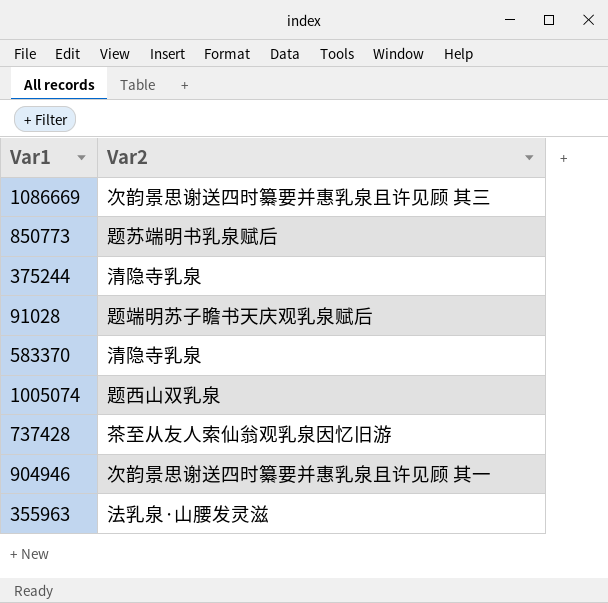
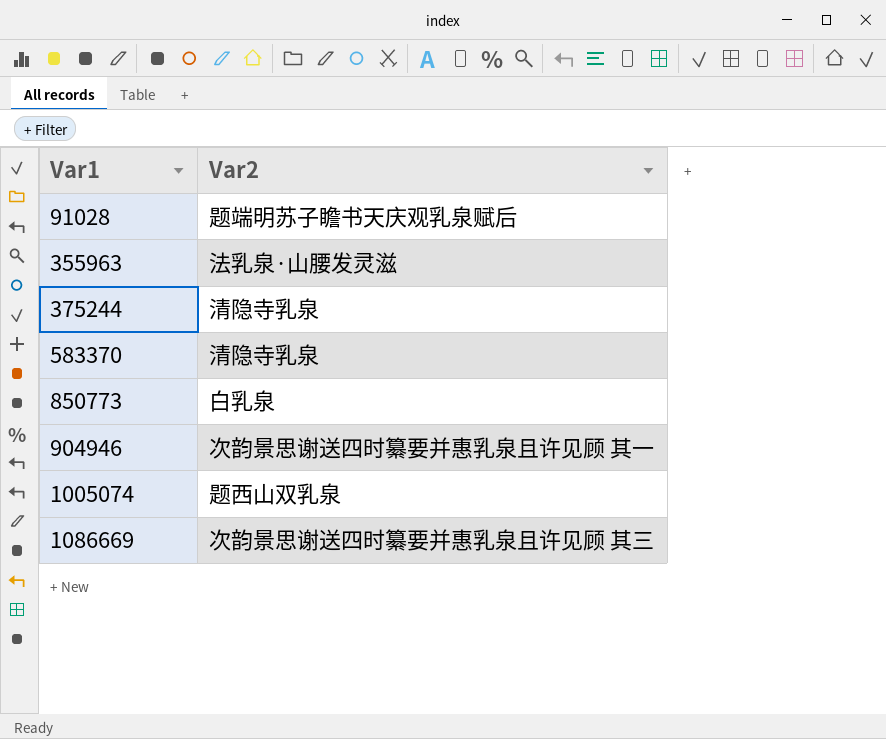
row order: none -> Var1 ascending
row 737428: 茶至从友人索仙翁观乳泉因忆旧游 -> none
850773 | Var2: 题苏端明书乳泉赋后 -> 白乳泉

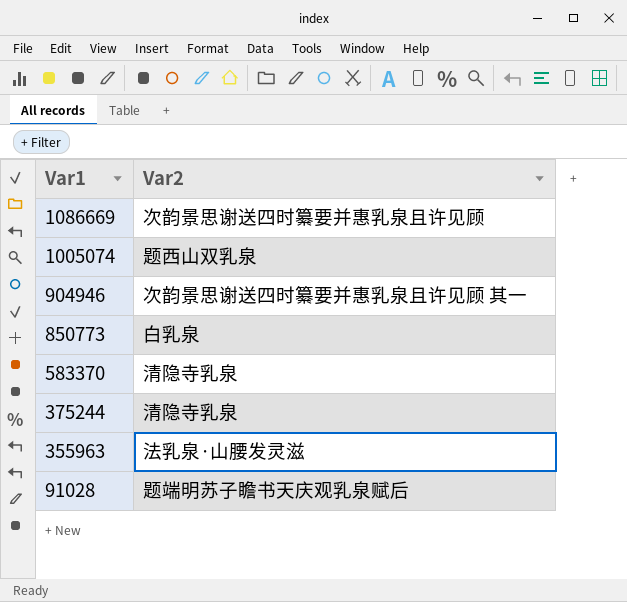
row order: Var1 ascending -> Var1 descending
1086669 | Var2: 次韵景思谢送四时纂要并惠乳泉且许见顾 其三 -> 次韵景思谢送四时纂要并惠乳泉且许见顾

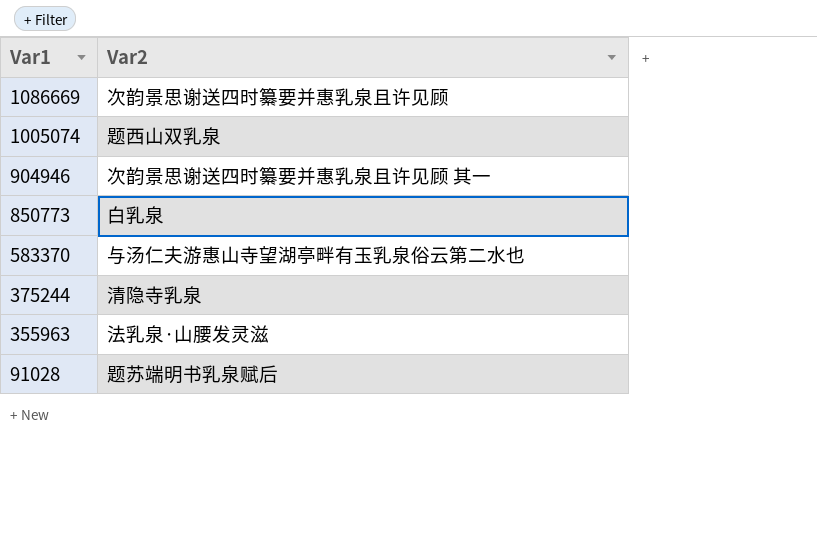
583370 | Var2: 清隐寺乳泉 -> 与汤仁夫游惠山寺望湖亭畔有玉乳泉俗云第二水也
91028 | Var2: 题端明苏子瞻书天庆观乳泉赋后 -> 题苏端明书乳泉赋后

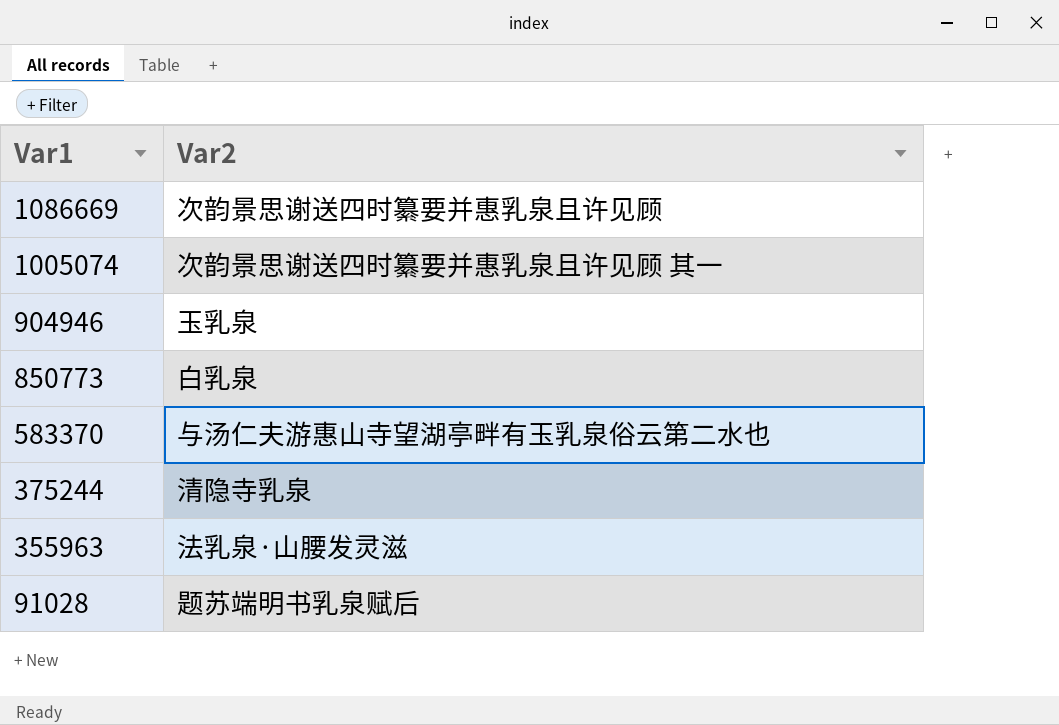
1005074 | Var2: 题西山双乳泉 -> 次韵景思谢送四时纂要并惠乳泉且许见顾 其一
904946 | Var2: 次韵景思谢送四时纂要并惠乳泉且许见顾 其一 -> 玉乳泉

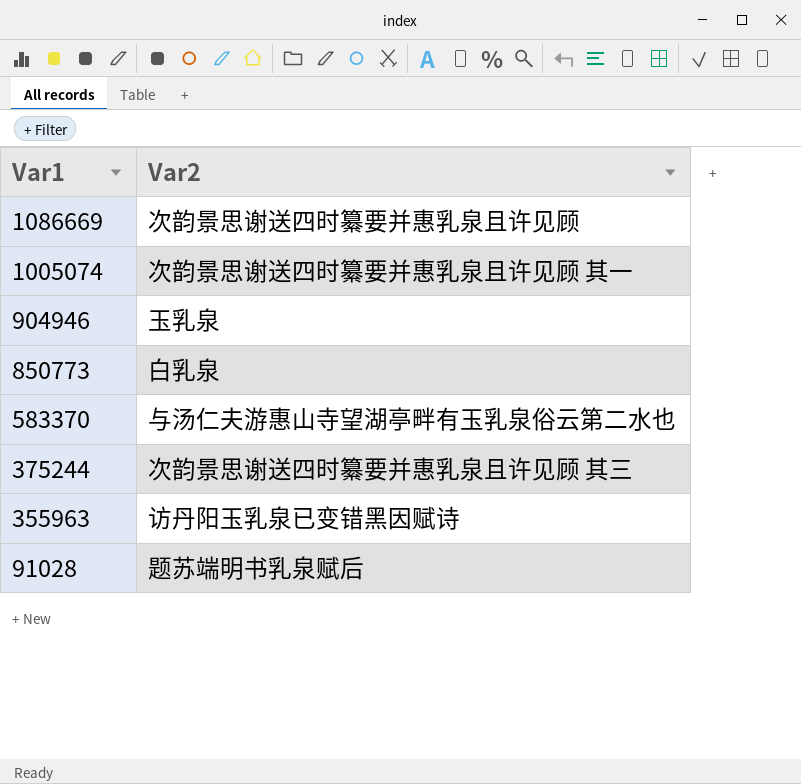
375244 | Var2: 清隐寺乳泉 -> 次韵景思谢送四时纂要并惠乳泉且许见顾 其三
355963 | Var2: 法乳泉·山腰发灵滋 -> 访丹阳玉乳泉已变错黑因赋诗

